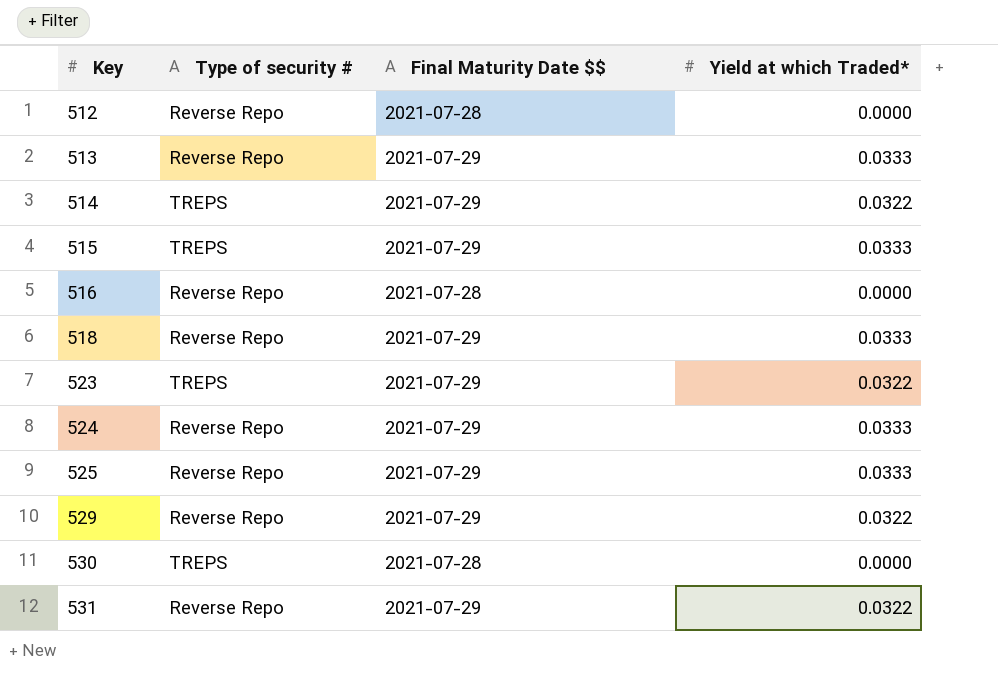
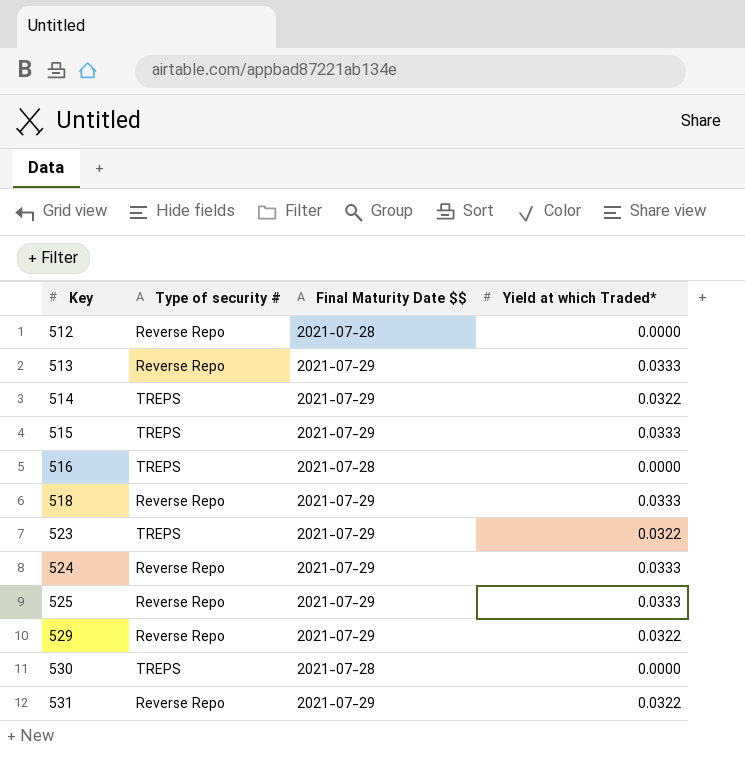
516 | Type of security #: Reverse Repo -> TREPS

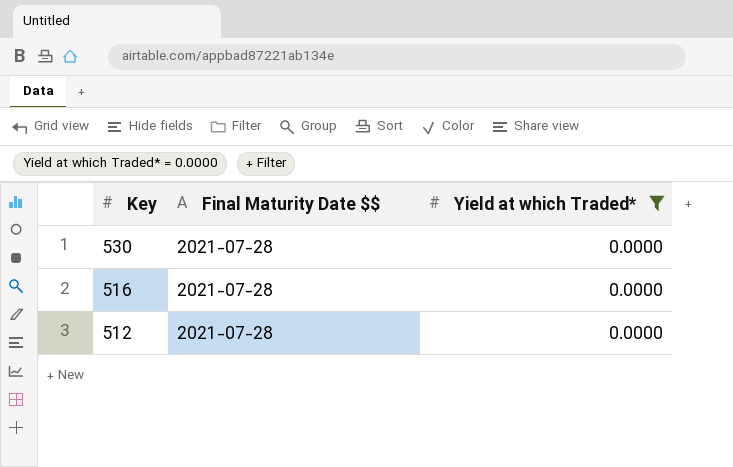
filter: none -> Yield at which Traded* = 0.0000
row order: Key ascending -> Key descending
column Type of security # | position: 2 -> none

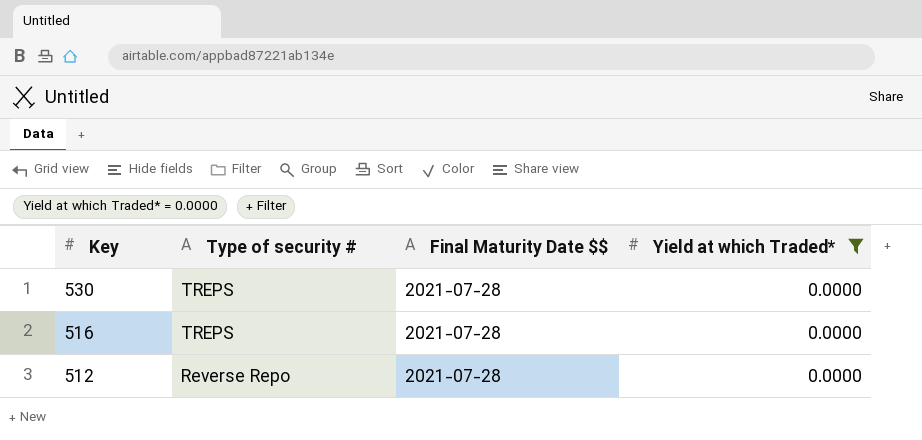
column Type of security # | position: none -> 2

